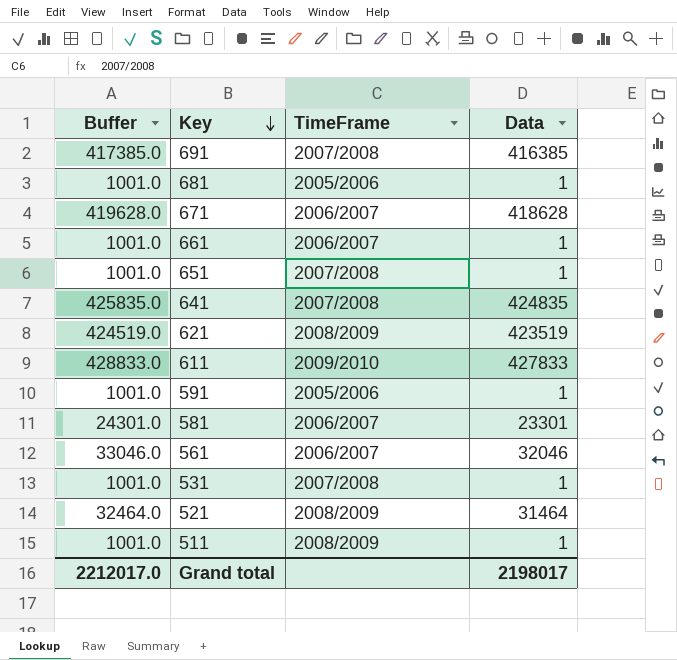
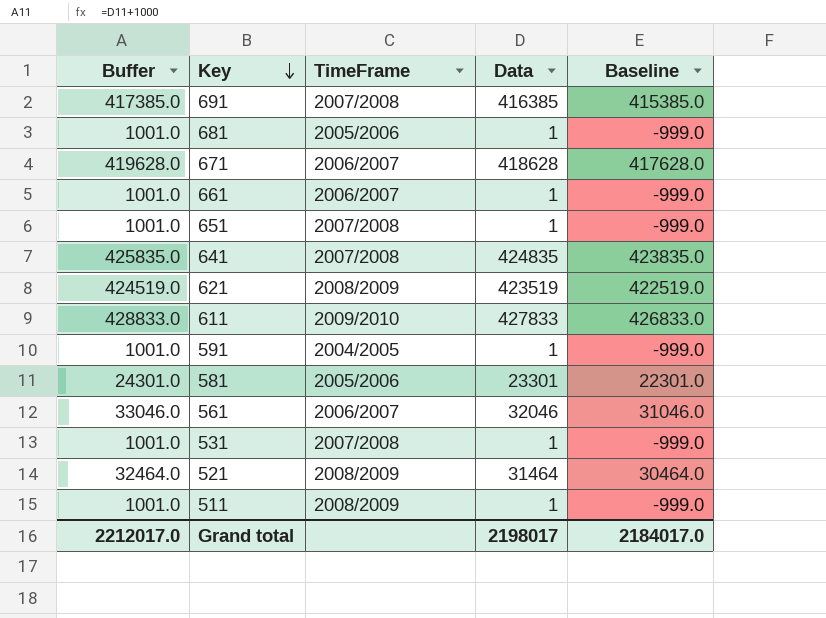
column Baseline | formula: none -> [Data] - 1000
591 | TimeFrame: 2005/2006 -> 2004/2005
581 | TimeFrame: 2006/2007 -> 2005/2006

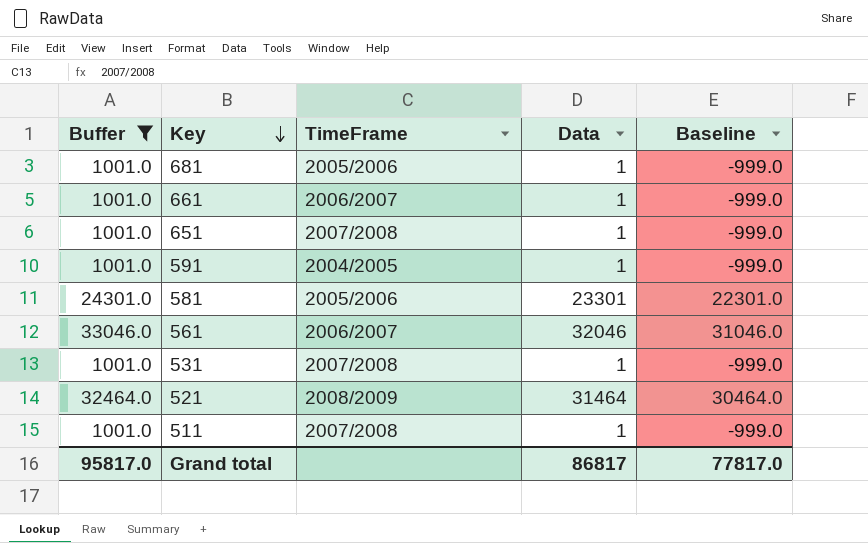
filter: none -> Buffer <= 33046.0
511 | TimeFrame: 2008/2009 -> 2007/2008
Grand total | Buffer: 2212017.0 -> 95817.0
Grand total | Data: 2198017 -> 86817
Grand total | Baseline: 2184017.0 -> 77817.0

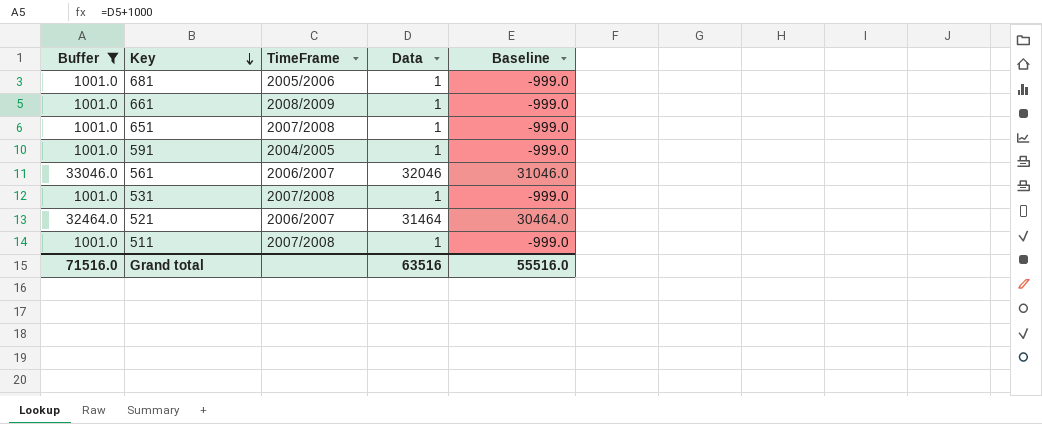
row 581: 24301.0 | 2005/2006 | 23301 | 22301.0 -> none
661 | TimeFrame: 2006/2007 -> 2008/2009
521 | TimeFrame: 2008/2009 -> 2006/2007
Grand total | Buffer: 95817.0 -> 71516.0
Grand total | Data: 86817 -> 63516
Grand total | Baseline: 77817.0 -> 55516.0

